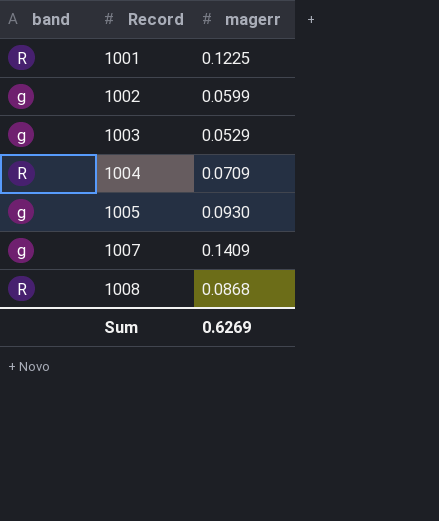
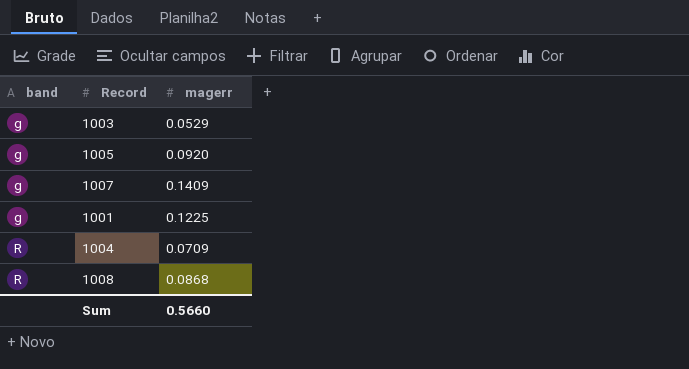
row order: Record ascending -> band ascending
row 1002: g | 0.0599 -> none
1005 | magerr: 0.0930 -> 0.0920
1001 | band: R -> g
Sum | magerr: 0.6269 -> 0.5660

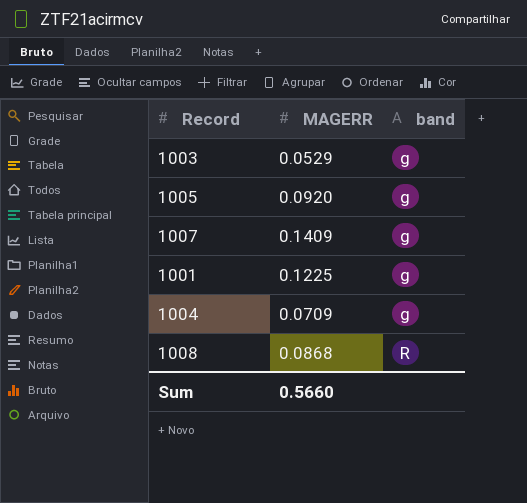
column name: magerr -> MAGERR
column band | position: 1 -> 3
1004 | band: R -> g

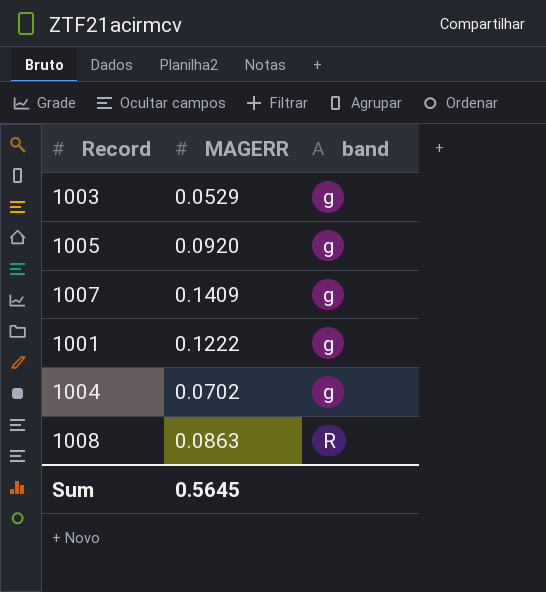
1001 | MAGERR: 0.1225 -> 0.1222
1004 | MAGERR: 0.0709 -> 0.0702
1008 | MAGERR: 0.0868 -> 0.0863
Sum | MAGERR: 0.5660 -> 0.5645

